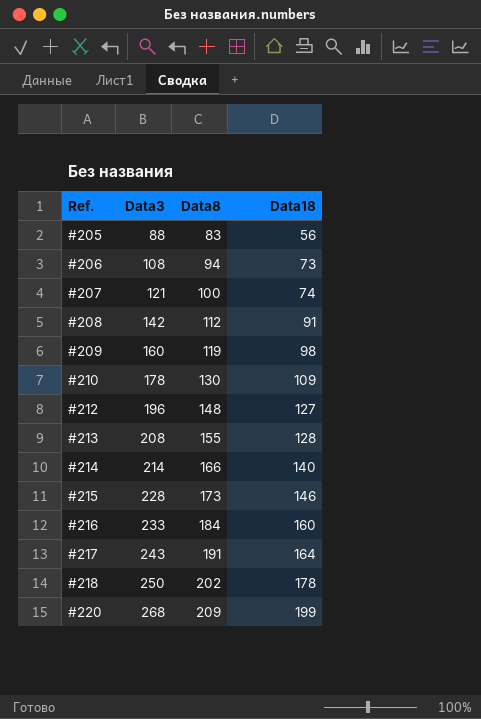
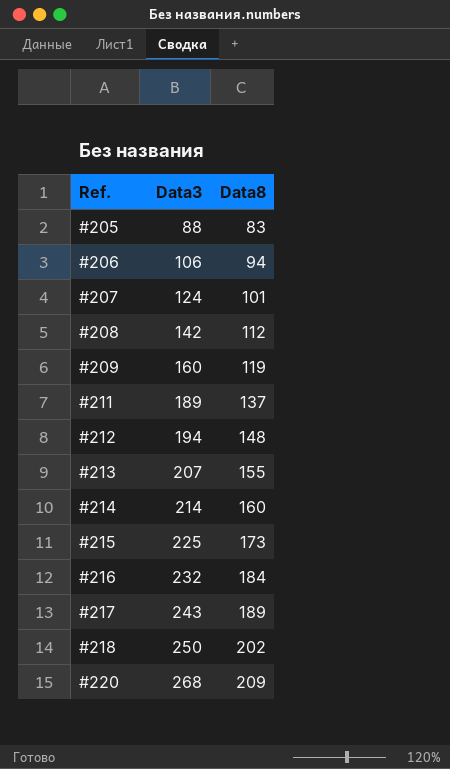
column Data18 | position: 4 -> none
row #210: 178 | 130 | 109 -> none
#206 | Data3: 108 -> 106
#207 | Data3: 121 -> 124
#207 | Data8: 100 -> 101
row #211: none -> 189 | 137
#212 | Data3: 196 -> 194
#213 | Data3: 208 -> 207
#214 | Data8: 166 -> 160
#215 | Data3: 228 -> 225
#216 | Data3: 233 -> 232
#217 | Data8: 191 -> 189

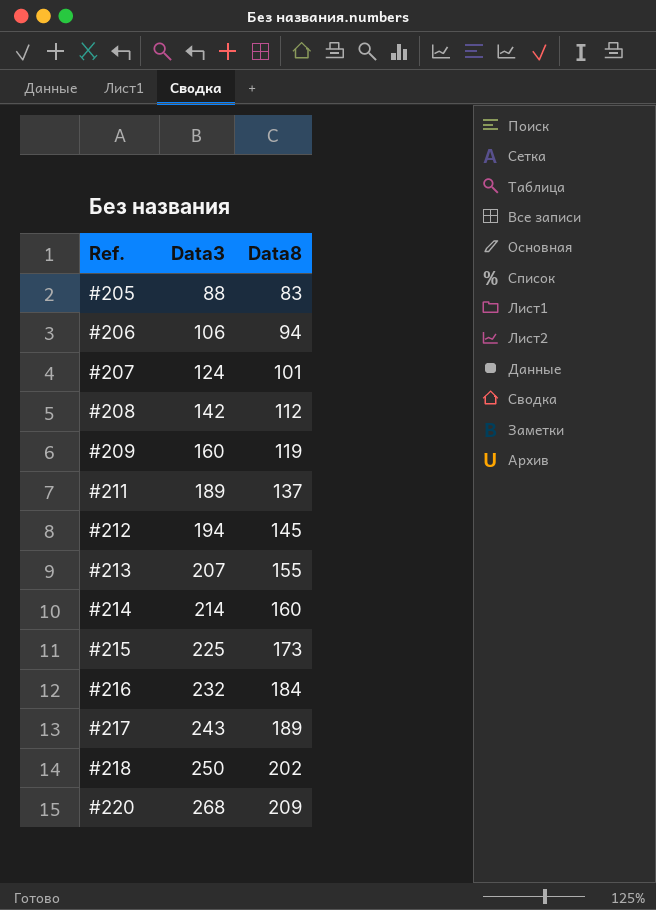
#212 | Data8: 148 -> 145

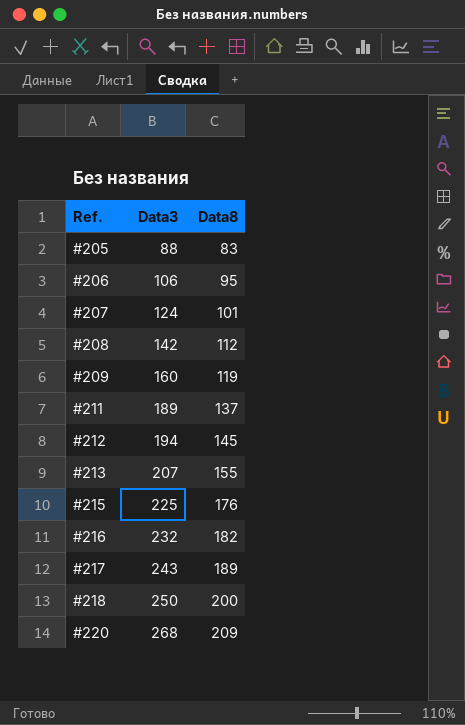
row #214: 214 | 160 -> none
#206 | Data8: 94 -> 95
#215 | Data8: 173 -> 176
#216 | Data8: 184 -> 182
#218 | Data8: 202 -> 200

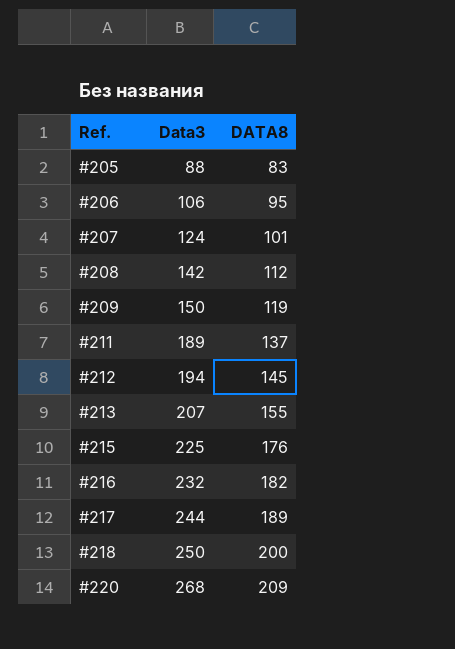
column name: Data8 -> DATA8
#209 | Data3: 160 -> 150
#217 | Data3: 243 -> 244

